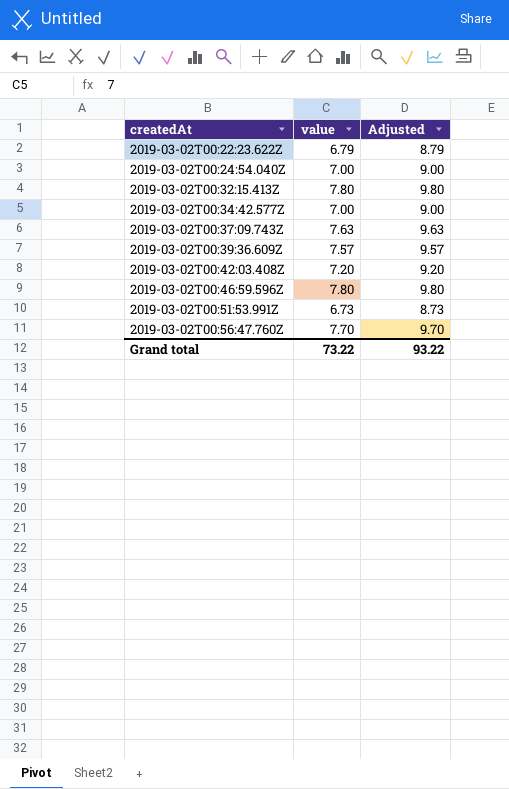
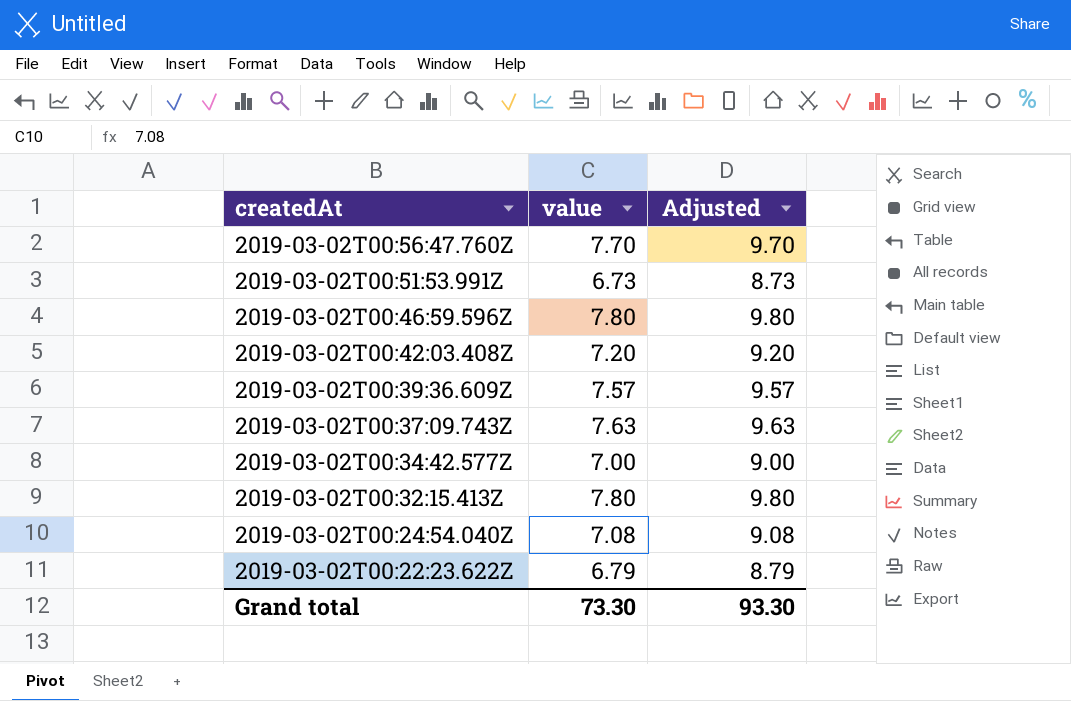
row order: createdAt ascending -> createdAt descending
2019-03-02T00:24:54.040Z | value: 7.00 -> 7.08
2019-03-02T00:24:54.040Z | Adjusted: 9.00 -> 9.08
Grand total | value: 73.22 -> 73.30
Grand total | Adjusted: 93.22 -> 93.30

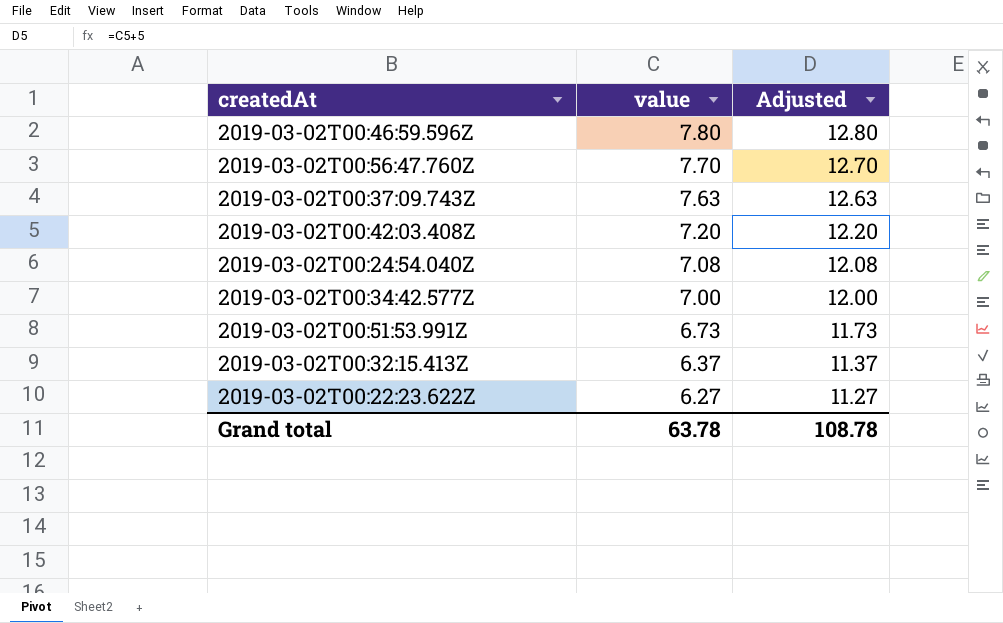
row order: createdAt descending -> value descending
column Adjusted | formula: [value] + 2 -> [value] + 5
row 2019-03-02T00:39:36.609Z: 7.57 | 9.57 -> none
2019-03-02T00:32:15.413Z | value: 7.80 -> 6.37
2019-03-02T00:22:23.622Z | value: 6.79 -> 6.27
Grand total | value: 73.30 -> 63.78
Grand total | Adjusted: 93.30 -> 108.78

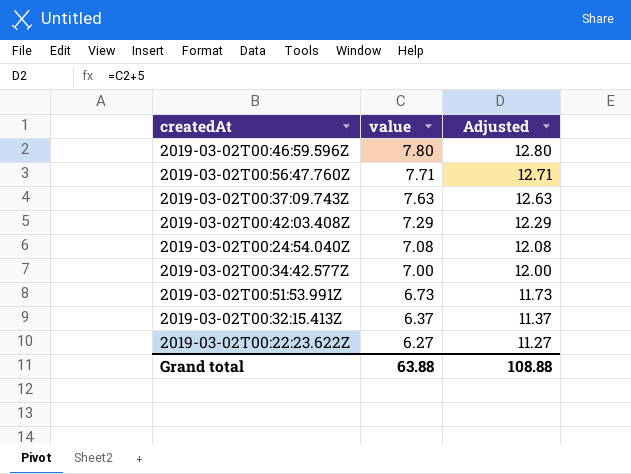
2019-03-02T00:56:47.760Z | value: 7.70 -> 7.71
2019-03-02T00:56:47.760Z | Adjusted: 12.70 -> 12.71
2019-03-02T00:42:03.408Z | value: 7.20 -> 7.29
2019-03-02T00:42:03.408Z | Adjusted: 12.20 -> 12.29
Grand total | value: 63.78 -> 63.88
Grand total | Adjusted: 108.78 -> 108.88

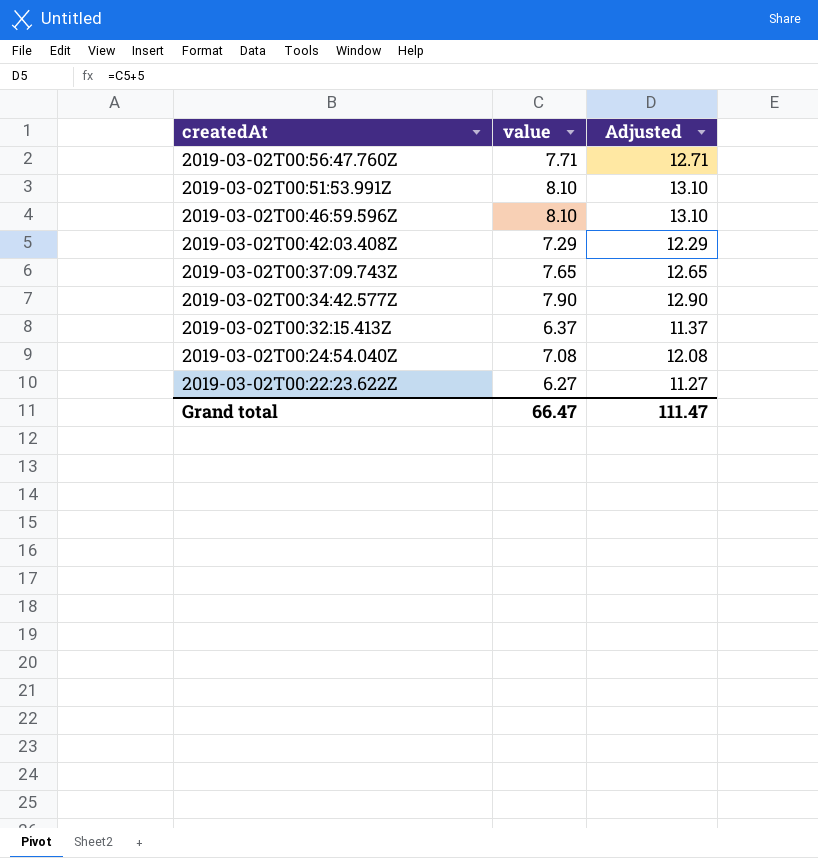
row order: value descending -> createdAt descending
2019-03-02T00:51:53.991Z | value: 6.73 -> 8.10
2019-03-02T00:51:53.991Z | Adjusted: 11.73 -> 13.10
2019-03-02T00:46:59.596Z | value: 7.80 -> 8.10
2019-03-02T00:46:59.596Z | Adjusted: 12.80 -> 13.10
2019-03-02T00:37:09.743Z | value: 7.63 -> 7.65
2019-03-02T00:37:09.743Z | Adjusted: 12.63 -> 12.65
2019-03-02T00:34:42.577Z | value: 7.00 -> 7.90
2019-03-02T00:34:42.577Z | Adjusted: 12.00 -> 12.90
Grand total | value: 63.88 -> 66.47
Grand total | Adjusted: 108.88 -> 111.47

